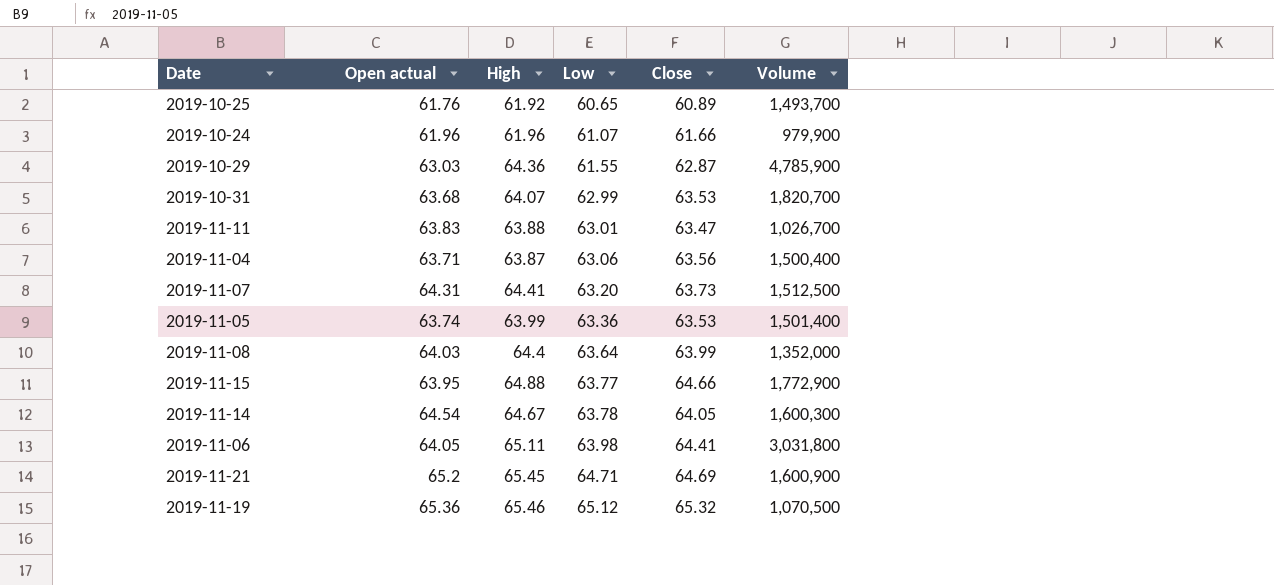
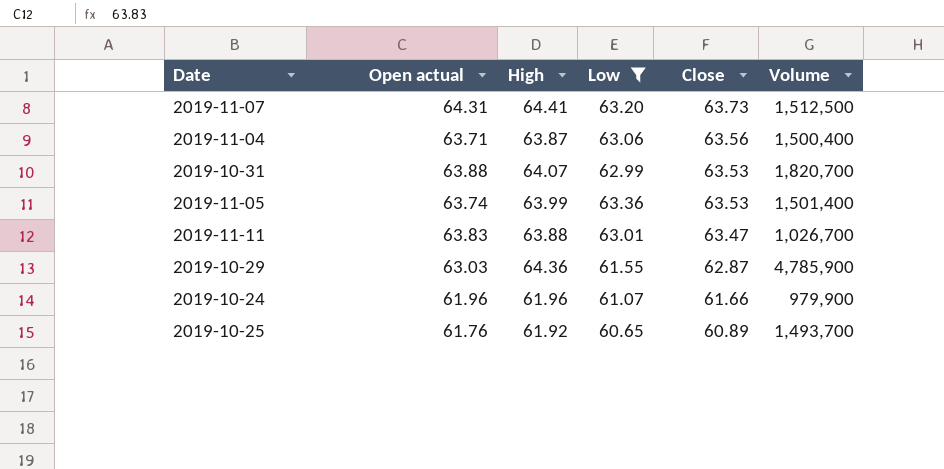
filter: none -> Low <= 63.36
row order: Low ascending -> Close descending
2019-10-31 | Open actual: 63.68 -> 63.88

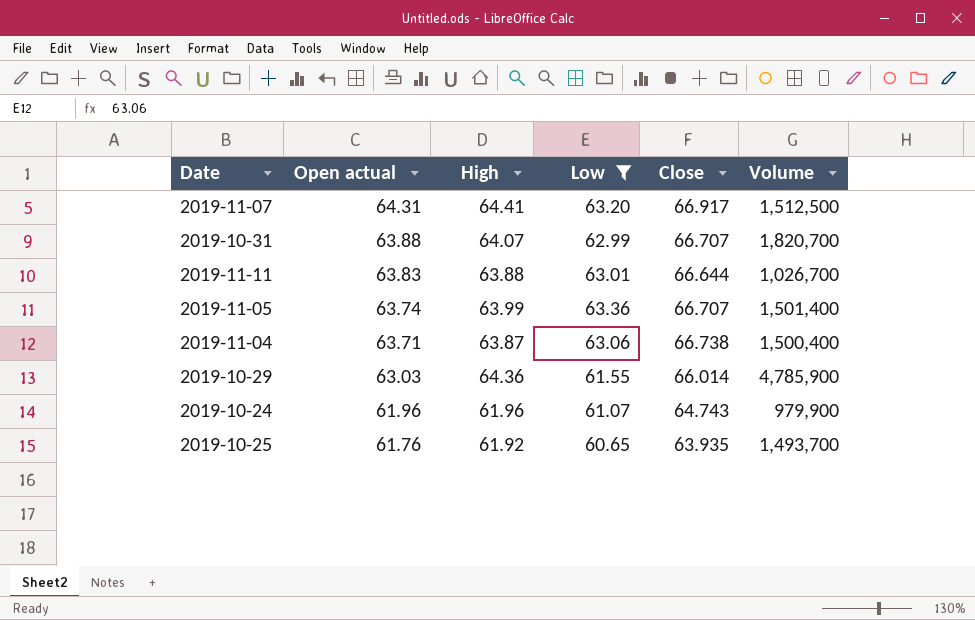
row order: Close descending -> Open actual descending
2019-11-07 | Close: 63.73 -> 66.917
2019-10-31 | Close: 63.53 -> 66.707
2019-11-11 | Close: 63.47 -> 66.644
2019-11-05 | Close: 63.53 -> 66.707
2019-11-04 | Close: 63.56 -> 66.738
2019-10-29 | Close: 62.87 -> 66.014
2019-10-24 | Close: 61.66 -> 64.743
2019-10-25 | Close: 60.89 -> 63.935

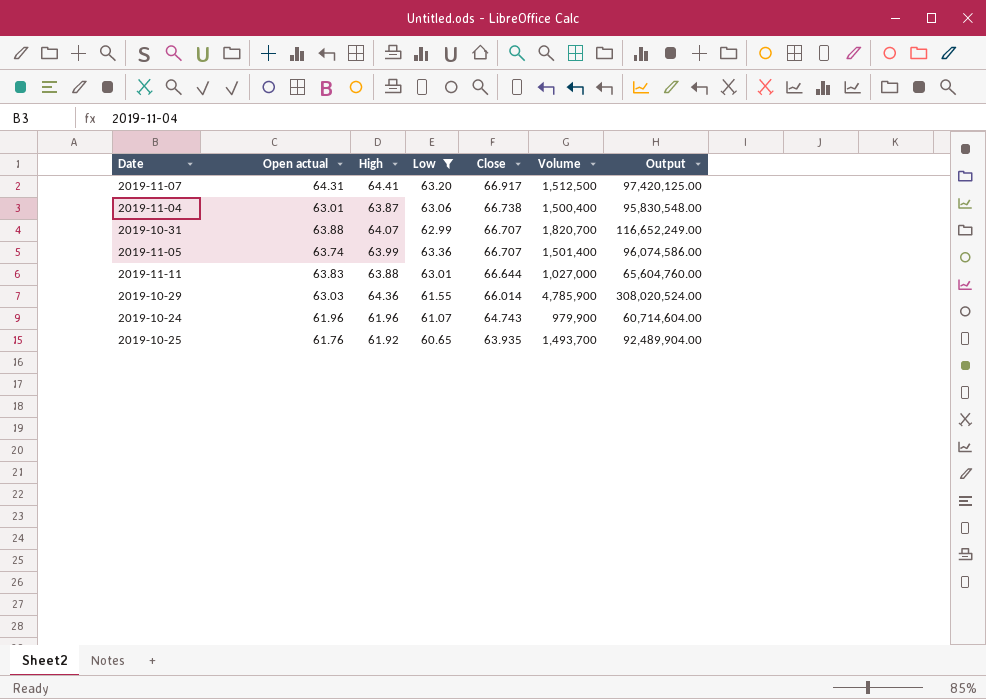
row order: Open actual descending -> Close descending
column Output | formula: none -> [High] * [Volume]
2019-11-04 | Open actual: 63.71 -> 63.01
2019-11-11 | Volume: 1,026,700 -> 1,027,000

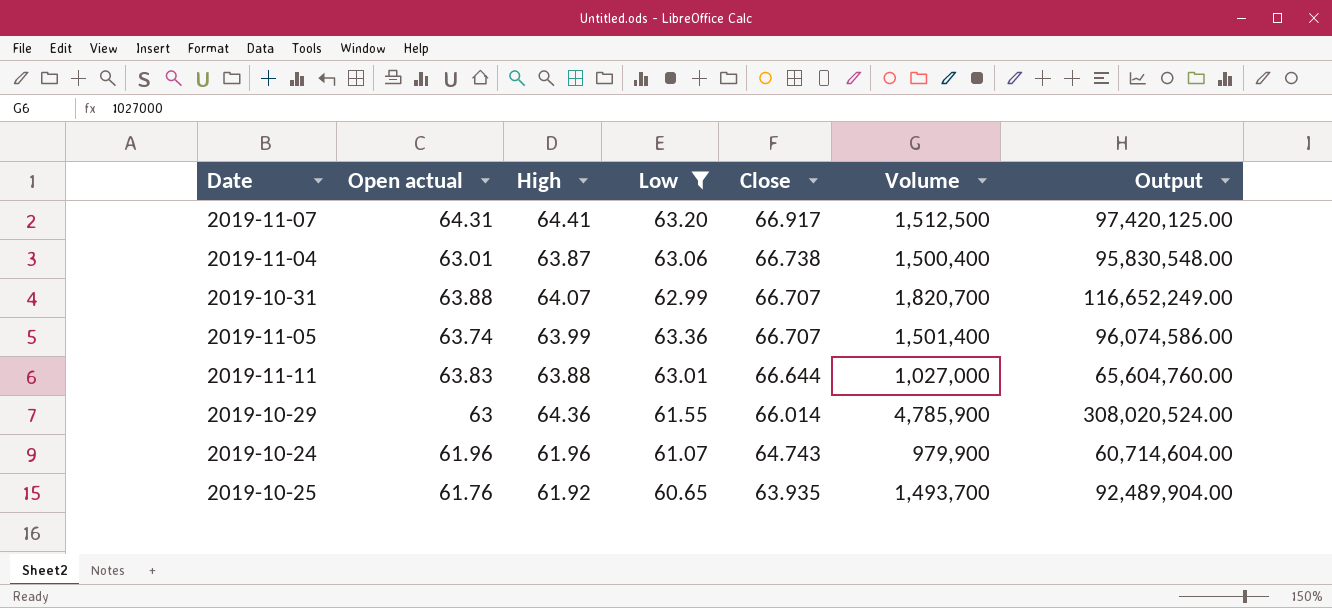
2019-10-29 | Open actual: 63.03 -> 63

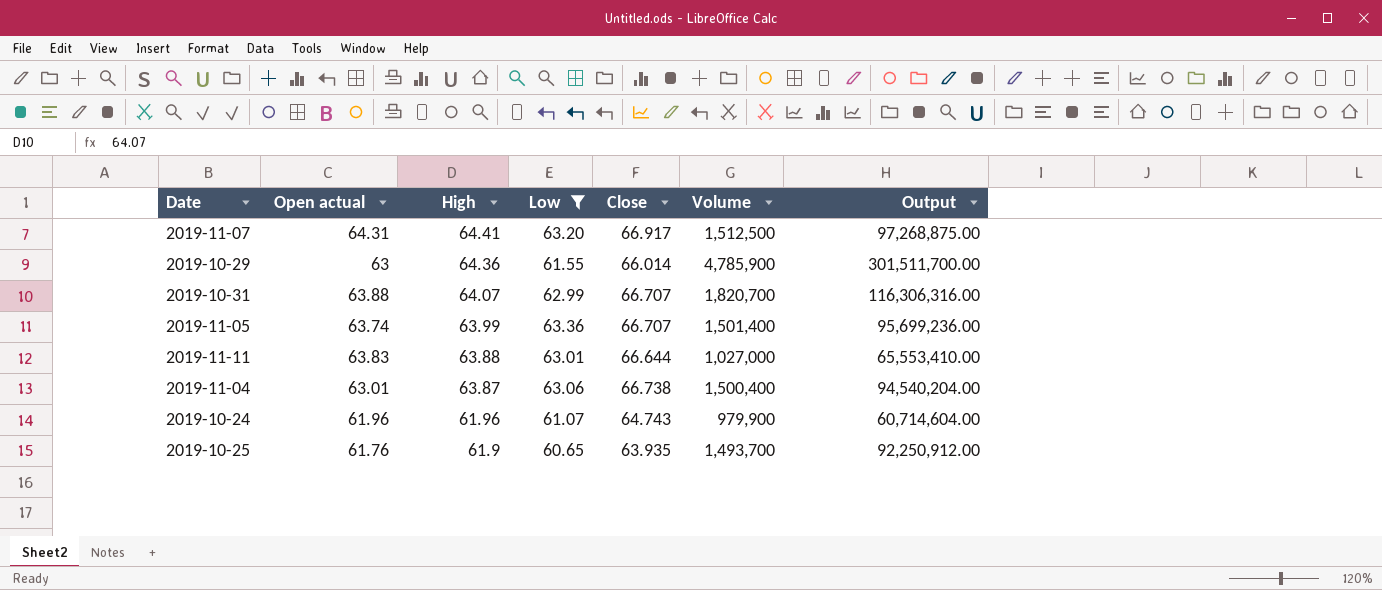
row order: Close descending -> High descending
column Output | formula: [High] * [Volume] -> [Open actual] * [Volume]
2019-10-25 | High: 61.92 -> 61.9

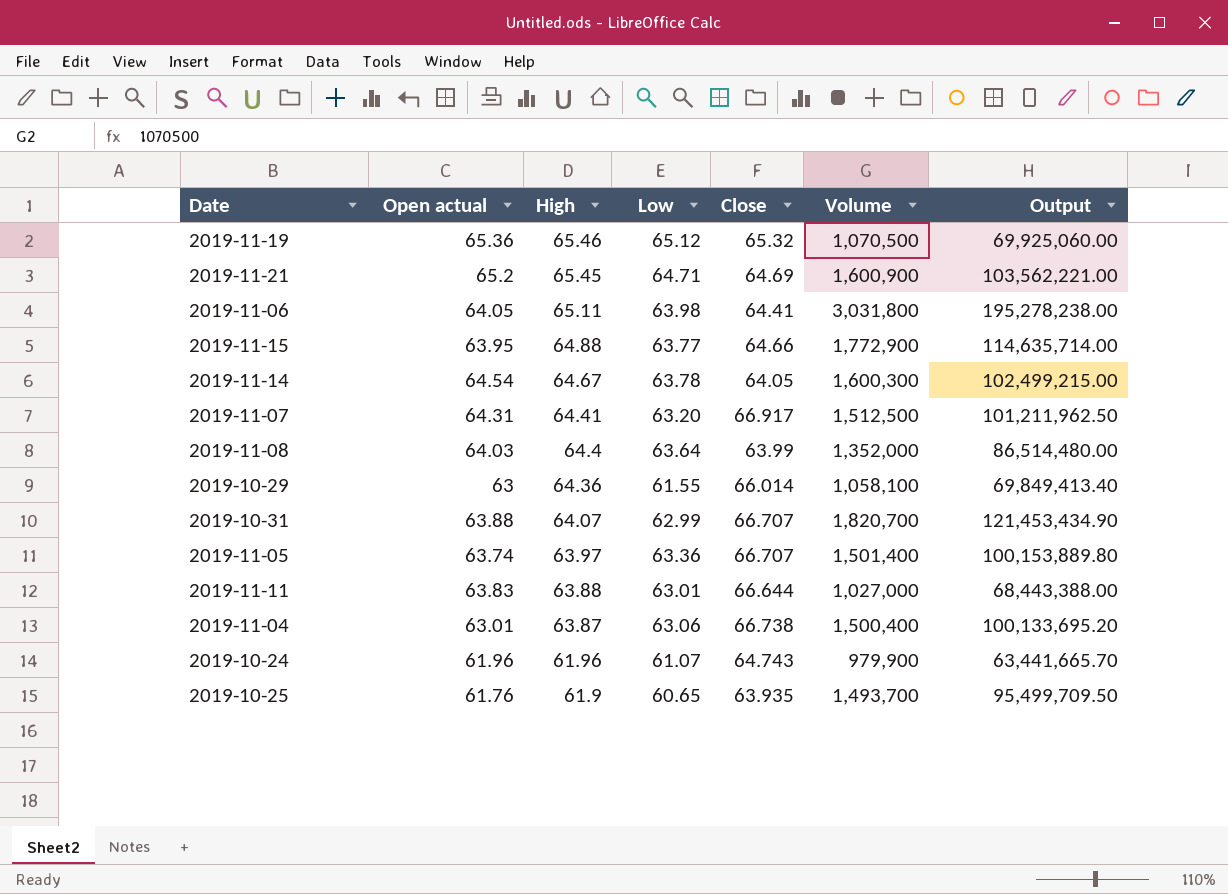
filter: Low <= 63.36 -> none
column Output | formula: [Open actual] * [Volume] -> [Close] * [Volume]
2019-10-29 | Volume: 4,785,900 -> 1,058,100
2019-11-05 | High: 63.99 -> 63.97

